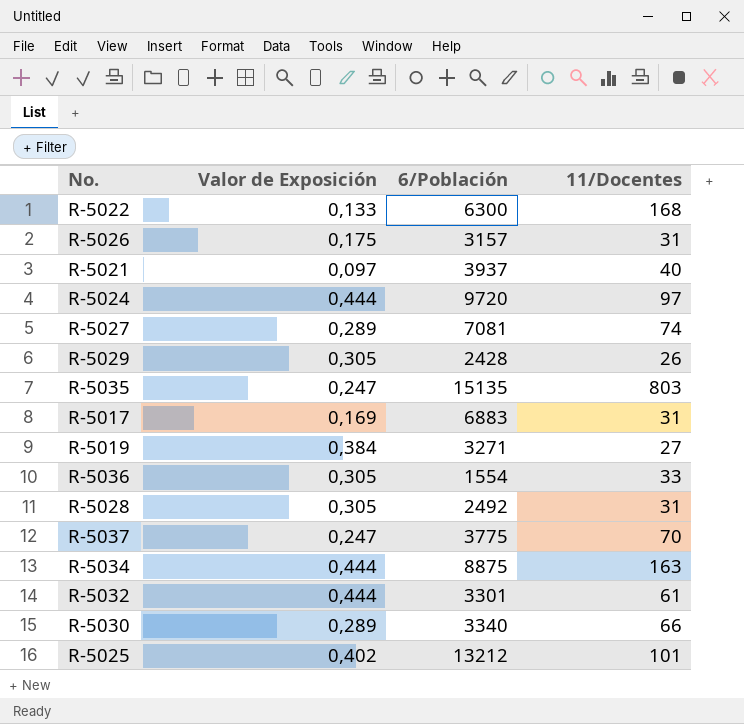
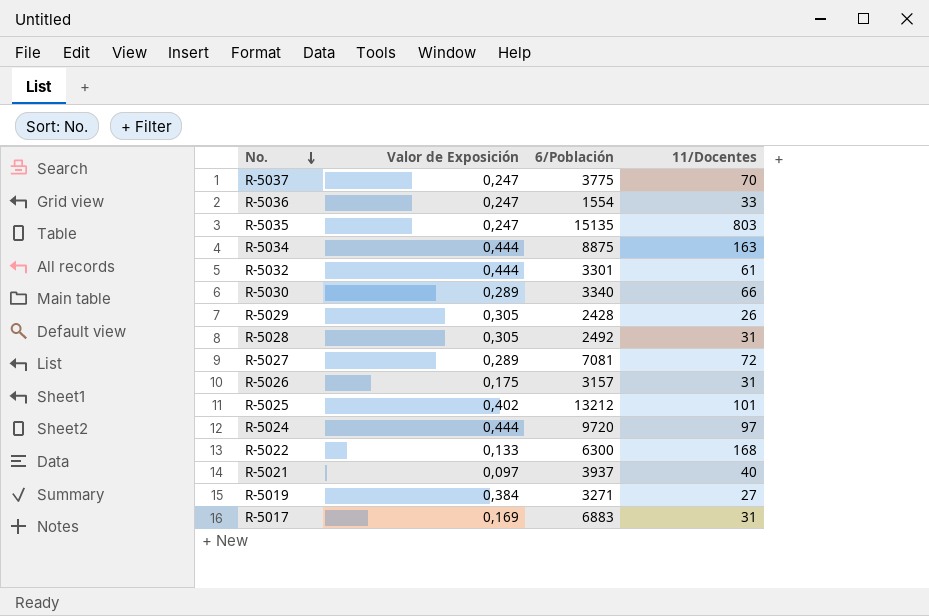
row order: none -> No. descending
R-5036 | Valor de Exposición: 0,305 -> 0,247
R-5027 | 11/Docentes: 74 -> 72

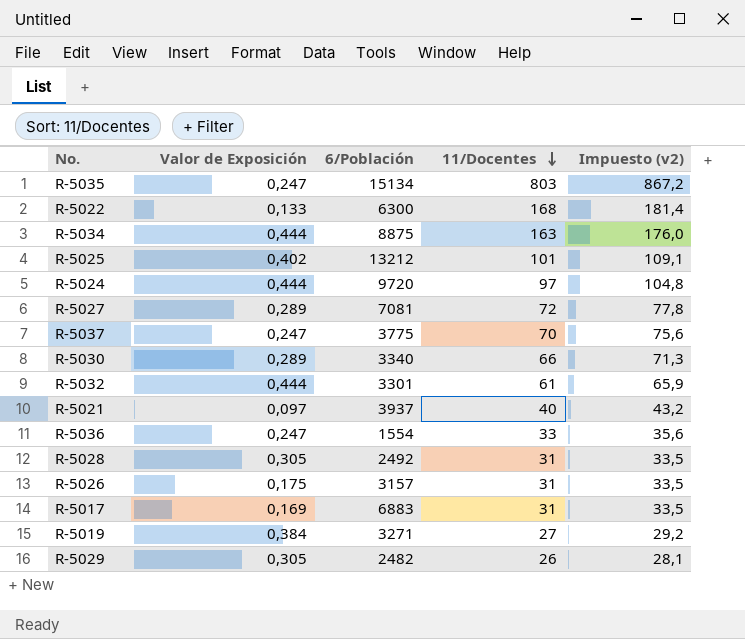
row order: No. descending -> 11/Docentes descending
column Impuesto (v2) | formula: none -> [11/Docentes] * 1,08
R-5035 | 6/Población: 15135 -> 15134
R-5029 | 6/Población: 2428 -> 2482

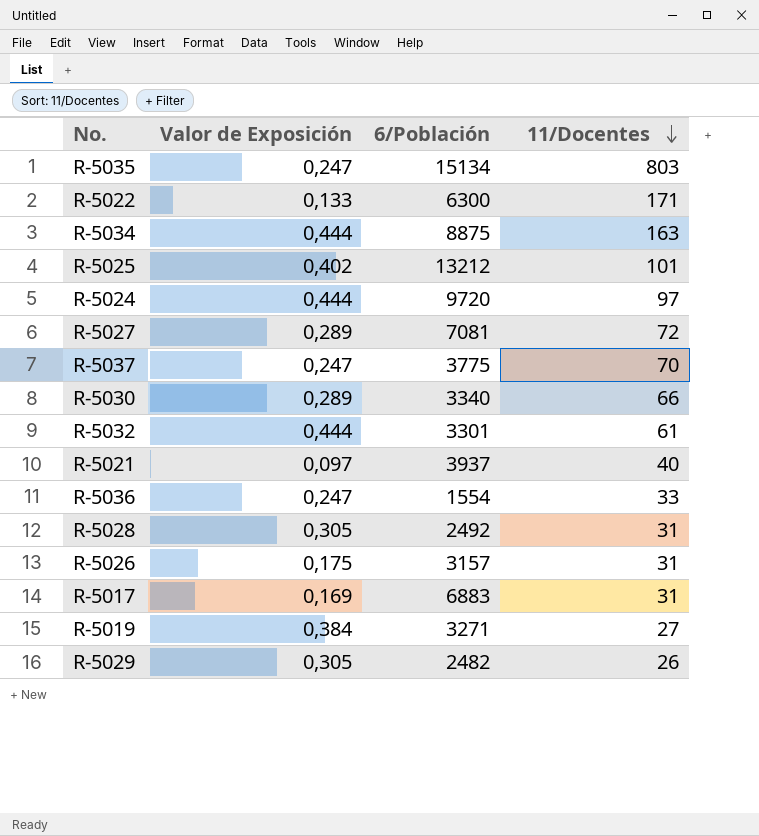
column Impuesto (v2) | formula: [11/Docentes] * 1,08 -> none
R-5022 | 11/Docentes: 168 -> 171

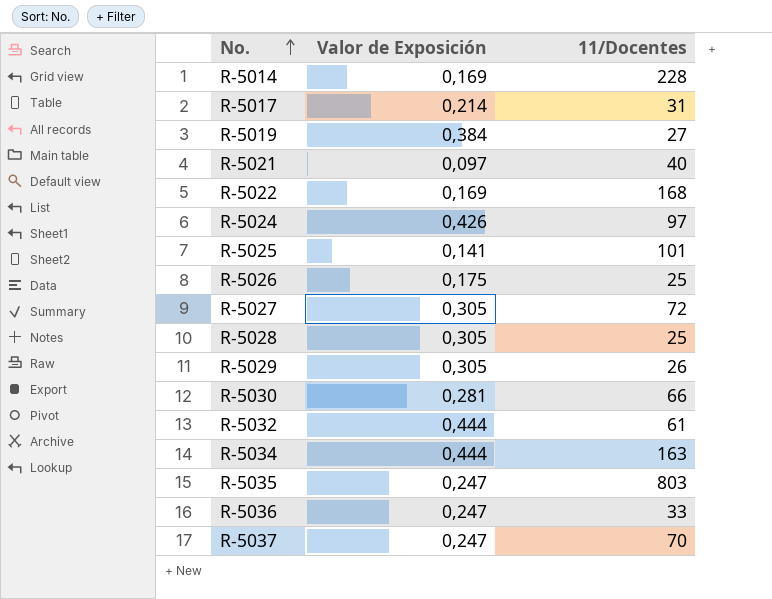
row order: 11/Docentes descending -> No. ascending
column 6/Población | position: 3 -> none
row R-5014: none -> 0,169 | 228
R-5017 | Valor de Exposición: 0,169 -> 0,214
R-5022 | Valor de Exposición: 0,133 -> 0,169
R-5022 | 11/Docentes: 171 -> 168
R-5024 | Valor de Exposición: 0,444 -> 0,426
R-5025 | Valor de Exposición: 0,402 -> 0,141
R-5026 | 11/Docentes: 31 -> 25
R-5027 | Valor de Exposición: 0,289 -> 0,305
R-5028 | 11/Docentes: 31 -> 25
R-5030 | Valor de Exposición: 0,289 -> 0,281

